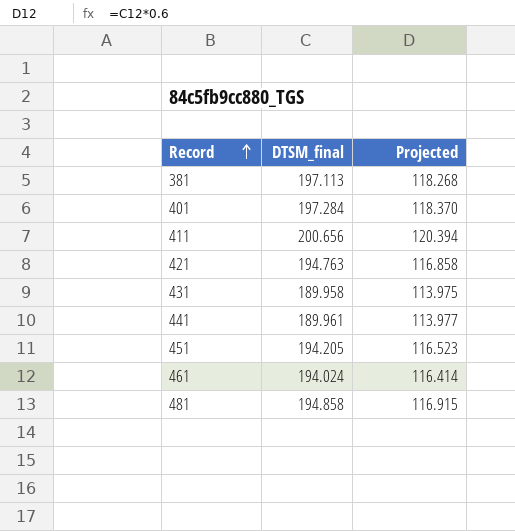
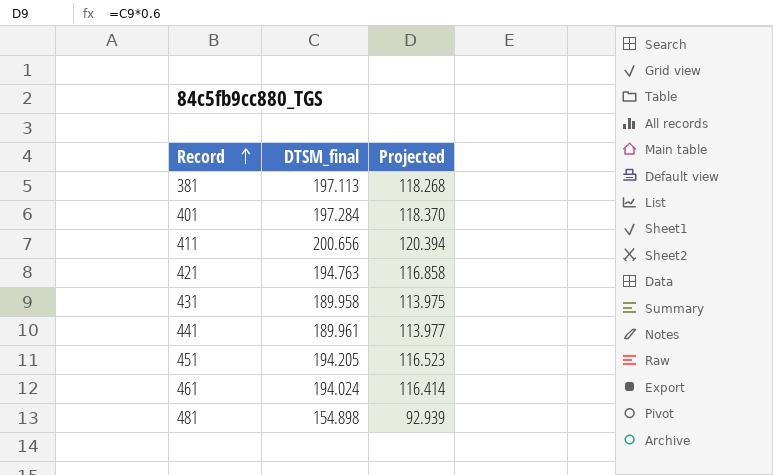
481 | DTSM_final: 194.858 -> 154.898
481 | Projected: 116.915 -> 92.939

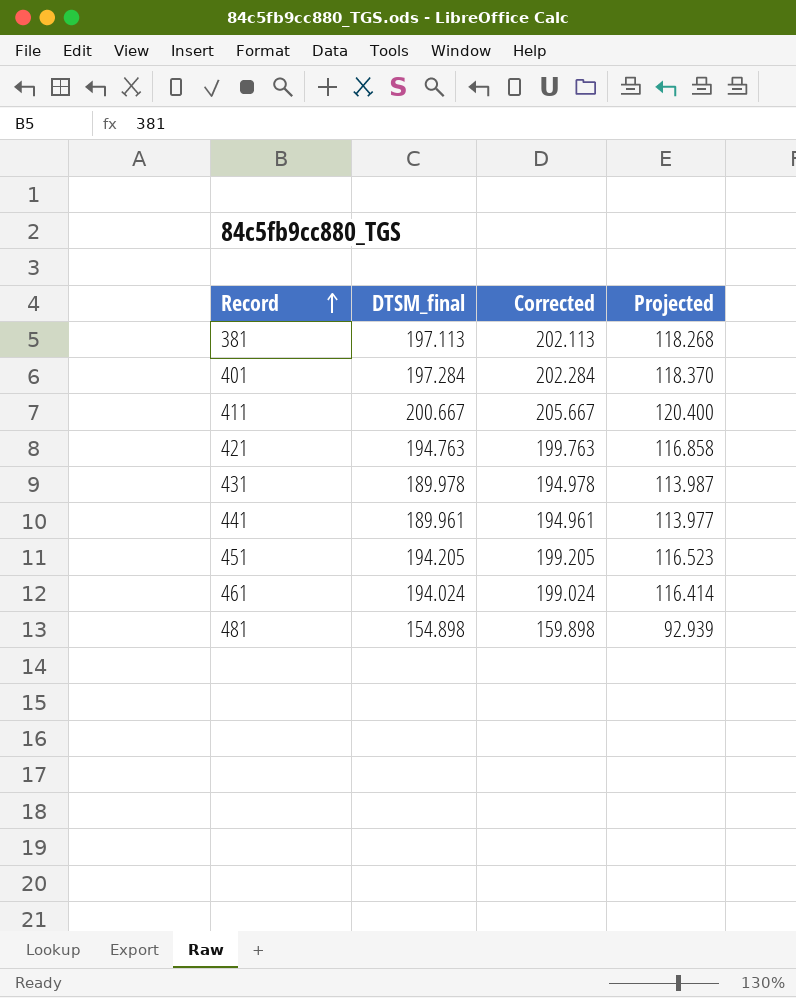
column Corrected | formula: none -> [DTSM_final] + 5
411 | DTSM_final: 200.656 -> 200.667
411 | Projected: 120.394 -> 120.400
431 | DTSM_final: 189.958 -> 189.978
431 | Projected: 113.975 -> 113.987

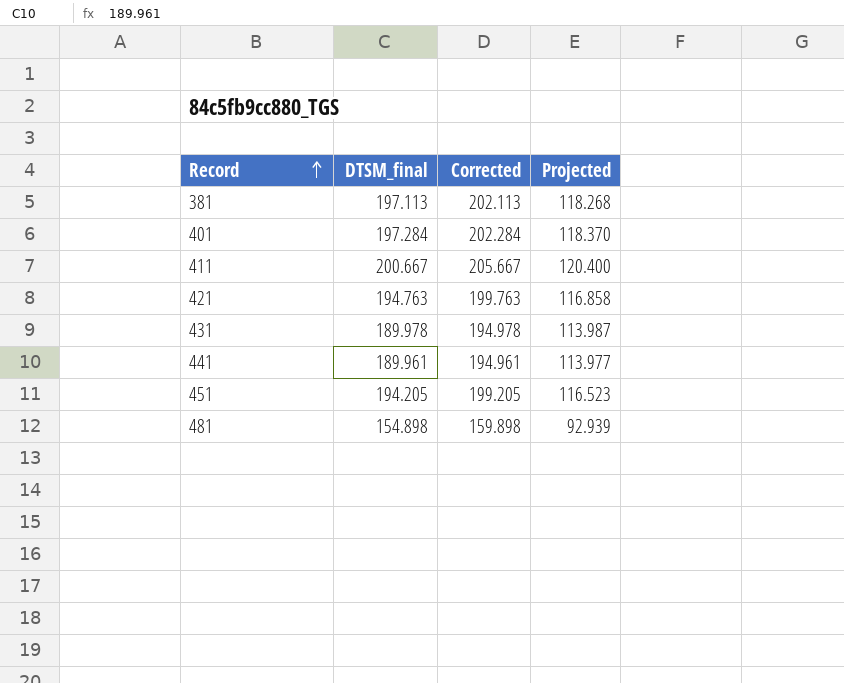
row 461: 194.024 | 199.024 | 116.414 -> none

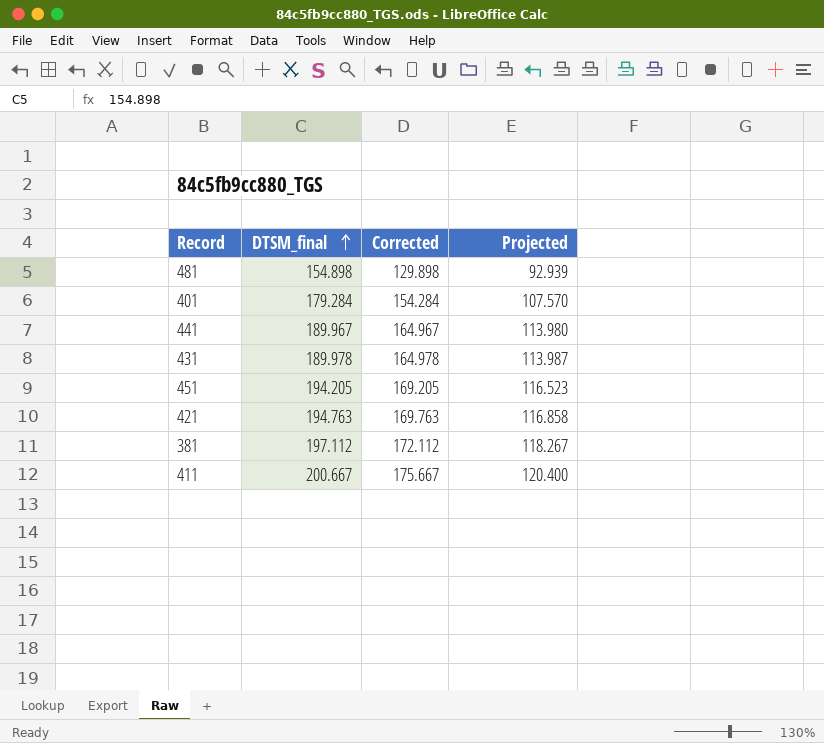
row order: Record ascending -> DTSM_final ascending
column Corrected | formula: [DTSM_final] + 5 -> [DTSM_final] - 25
401 | DTSM_final: 197.284 -> 179.284
401 | Projected: 118.370 -> 107.570
441 | DTSM_final: 189.961 -> 189.967
441 | Projected: 113.977 -> 113.980
381 | DTSM_final: 197.113 -> 197.112
381 | Projected: 118.268 -> 118.267

